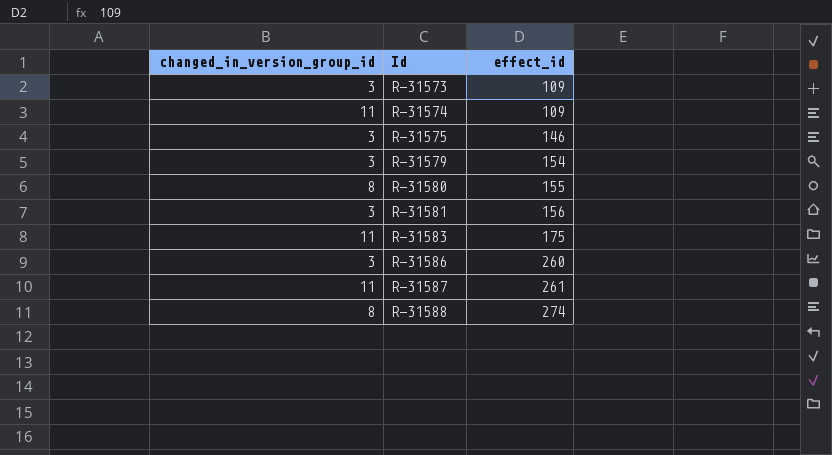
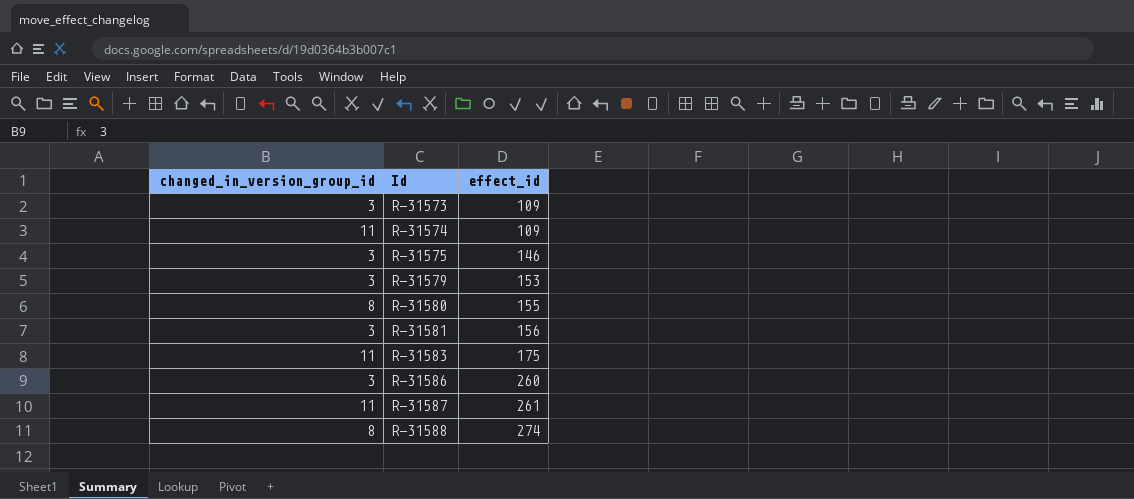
R-31579 | effect_id: 154 -> 153

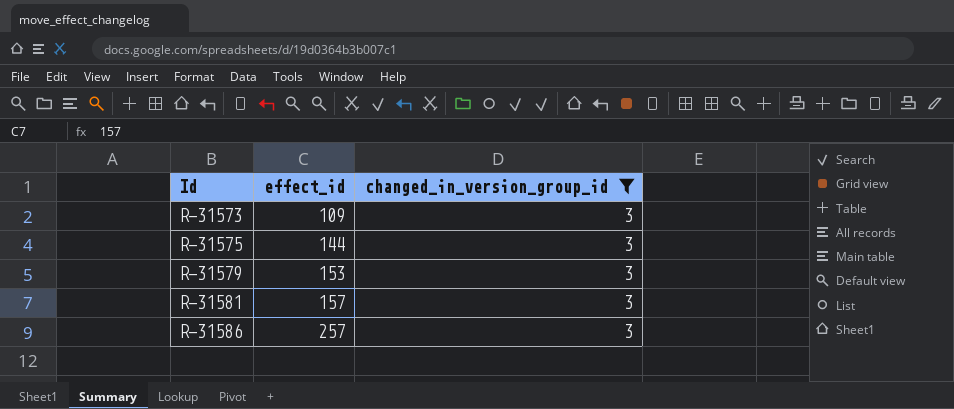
filter: none -> changed_in_version_group_id = 3
column changed_in_version_group_id | position: 1 -> 3
R-31575 | effect_id: 146 -> 144
R-31581 | effect_id: 156 -> 157
R-31586 | effect_id: 260 -> 257

